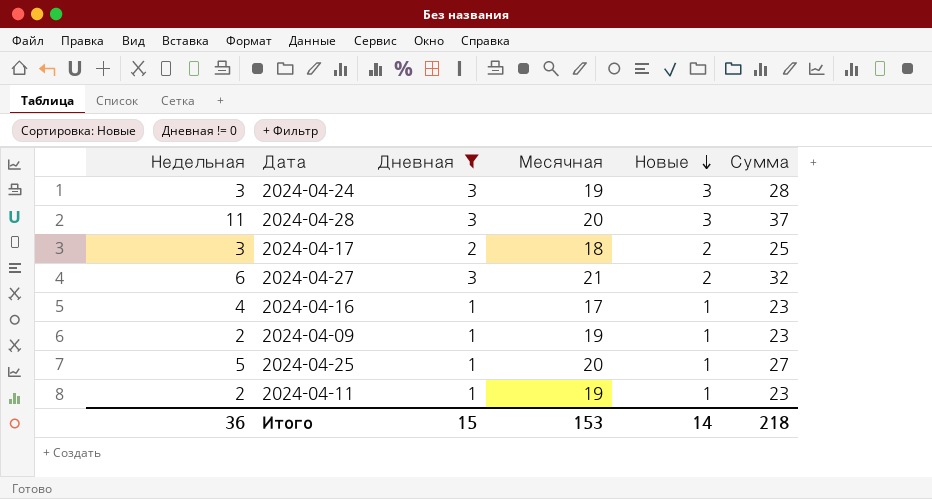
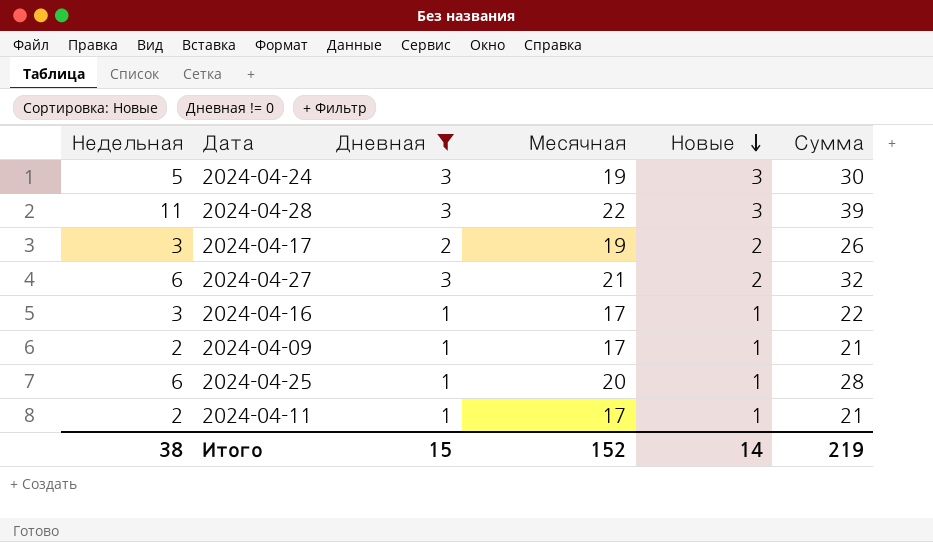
2024-04-24 | Недельная: 3 -> 5
2024-04-24 | Сумма: 28 -> 30
2024-04-28 | Месячная: 20 -> 22
2024-04-28 | Сумма: 37 -> 39
2024-04-17 | Месячная: 18 -> 19
2024-04-17 | Сумма: 25 -> 26
2024-04-16 | Недельная: 4 -> 3
2024-04-16 | Сумма: 23 -> 22
2024-04-09 | Месячная: 19 -> 17
2024-04-09 | Сумма: 23 -> 21
2024-04-25 | Недельная: 5 -> 6
2024-04-25 | Сумма: 27 -> 28
2024-04-11 | Месячная: 19 -> 17
2024-04-11 | Сумма: 23 -> 21
Итого | Недельная: 36 -> 38
Итого | Месячная: 153 -> 152
Итого | Сумма: 218 -> 219

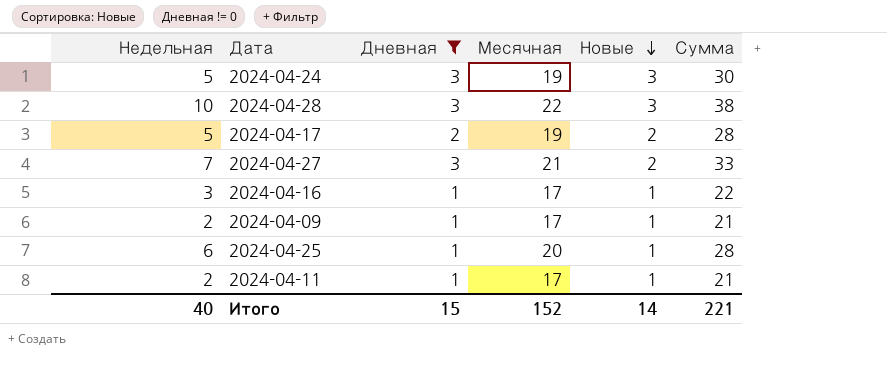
2024-04-28 | Недельная: 11 -> 10
2024-04-28 | Сумма: 39 -> 38
2024-04-17 | Недельная: 3 -> 5
2024-04-17 | Сумма: 26 -> 28
2024-04-27 | Недельная: 6 -> 7
2024-04-27 | Сумма: 32 -> 33
Итого | Недельная: 38 -> 40
Итого | Сумма: 219 -> 221

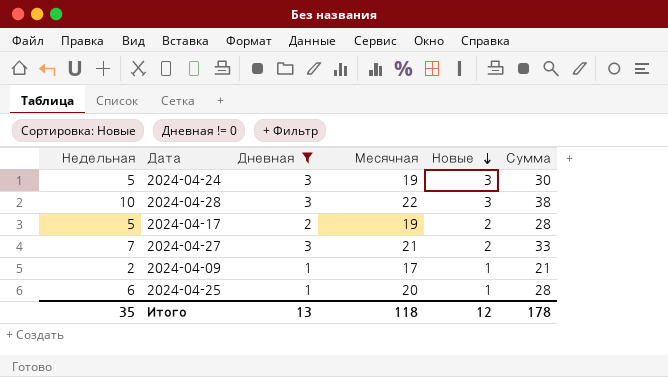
row 2024-04-16: 3 | 1 | 17 | 1 | 22 -> none
row 2024-04-11: 2 | 1 | 17 | 1 | 21 -> none
Итого | Недельная: 40 -> 35
Итого | Дневная: 15 -> 13
Итого | Месячная: 152 -> 118
Итого | Новые: 14 -> 12
Итого | Сумма: 221 -> 178

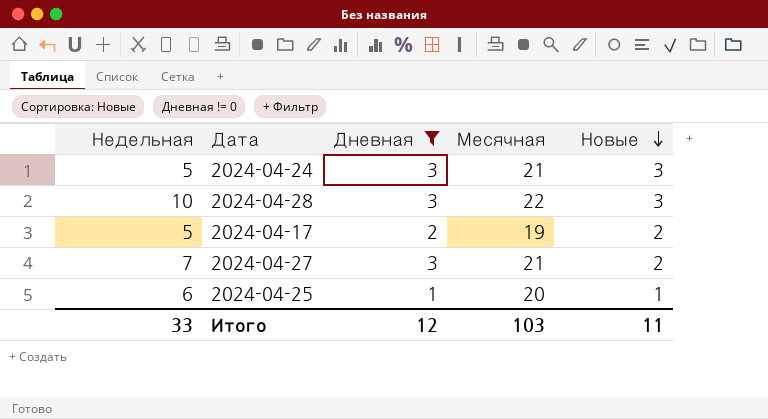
column Сумма | formula: [Недельная] + [Дневная] + [Месячная] + [Новые] -> none
row 2024-04-09: 2 | 1 | 17 | 1 | 21 -> none
2024-04-24 | Месячная: 19 -> 21
Итого | Недельная: 35 -> 33
Итого | Дневная: 13 -> 12
Итого | Месячная: 118 -> 103
Итого | Новые: 12 -> 11

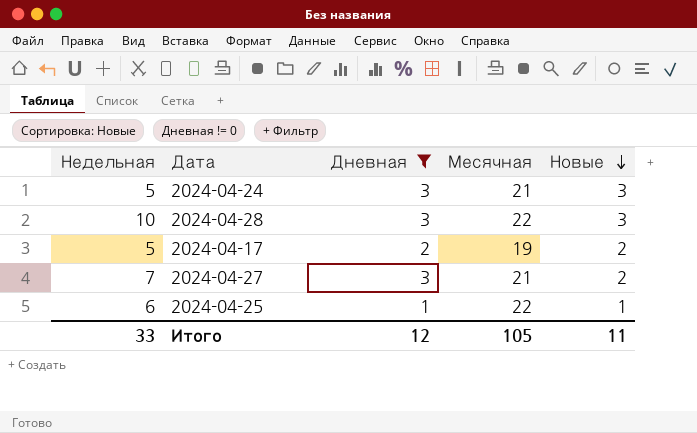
2024-04-25 | Месячная: 20 -> 22
Итого | Месячная: 103 -> 105

